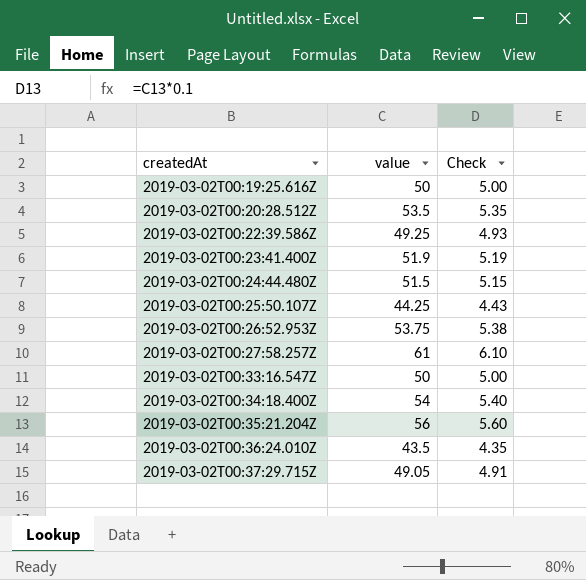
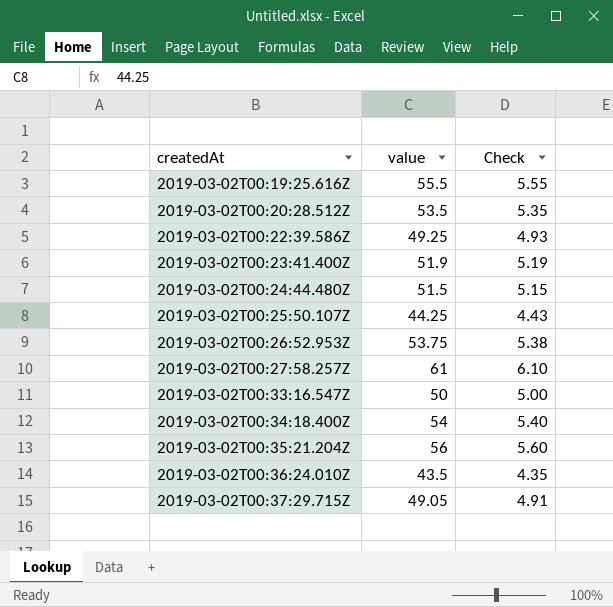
2019-03-02T00:19:25.616Z | value: 50 -> 55.5
2019-03-02T00:19:25.616Z | Check: 5.00 -> 5.55

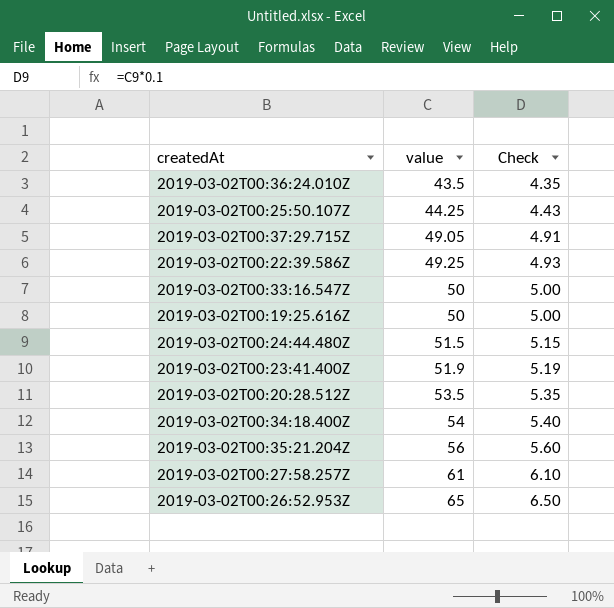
row order: createdAt ascending -> value ascending
2019-03-02T00:19:25.616Z | value: 55.5 -> 50
2019-03-02T00:19:25.616Z | Check: 5.55 -> 5.00
2019-03-02T00:26:52.953Z | value: 53.75 -> 65
2019-03-02T00:26:52.953Z | Check: 5.38 -> 6.50

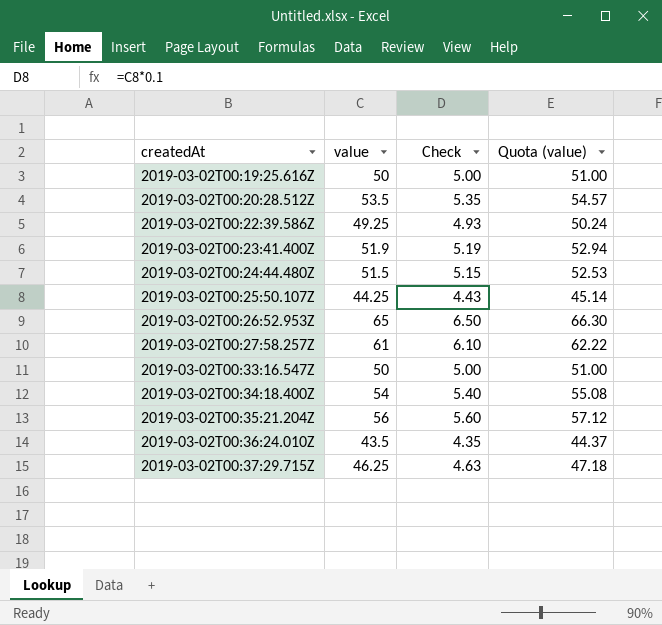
row order: value ascending -> createdAt ascending
column Quota (value) | formula: none -> [value] * 1.02
2019-03-02T00:37:29.715Z | value: 49.05 -> 46.25
2019-03-02T00:37:29.715Z | Check: 4.91 -> 4.63

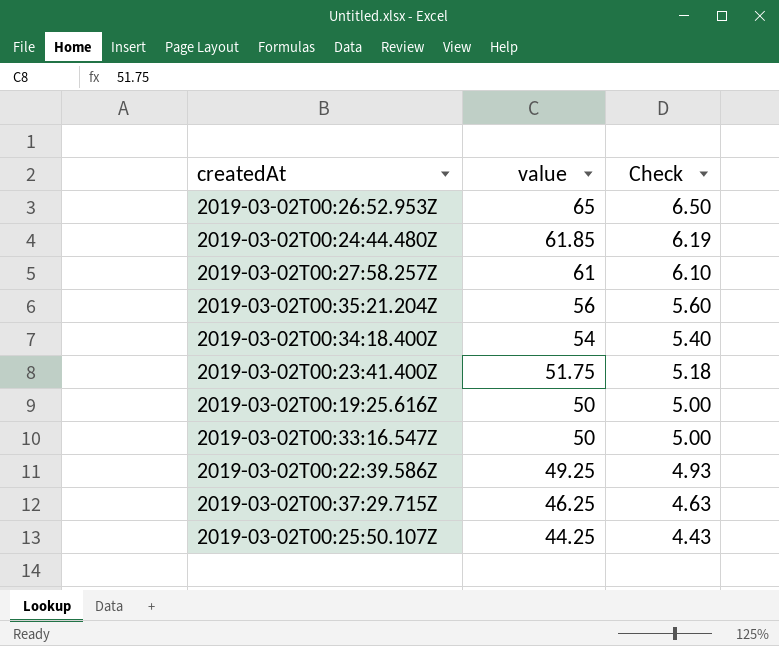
row order: createdAt ascending -> value descending
column Quota (value) | formula: [value] * 1.02 -> none
row 2019-03-02T00:20:28.512Z: 53.5 | 5.35 | 54.57 -> none
row 2019-03-02T00:36:24.010Z: 43.5 | 4.35 | 44.37 -> none
2019-03-02T00:24:44.480Z | value: 51.5 -> 61.85
2019-03-02T00:24:44.480Z | Check: 5.15 -> 6.19
2019-03-02T00:23:41.400Z | value: 51.9 -> 51.75
2019-03-02T00:23:41.400Z | Check: 5.19 -> 5.18

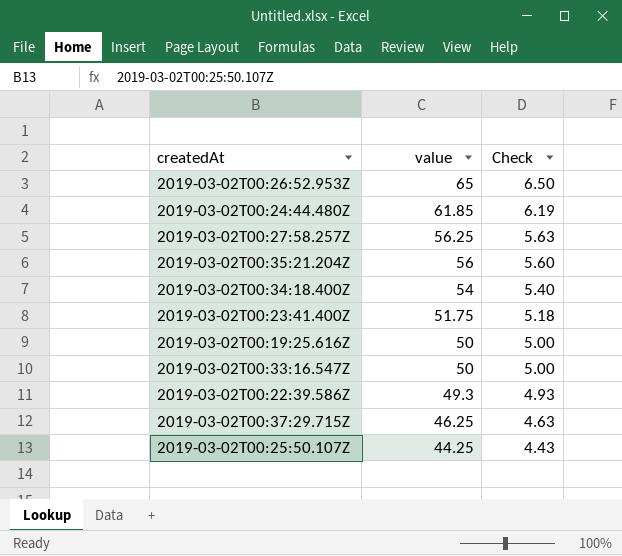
2019-03-02T00:27:58.257Z | value: 61 -> 56.25
2019-03-02T00:27:58.257Z | Check: 6.10 -> 5.63
2019-03-02T00:22:39.586Z | value: 49.25 -> 49.3

